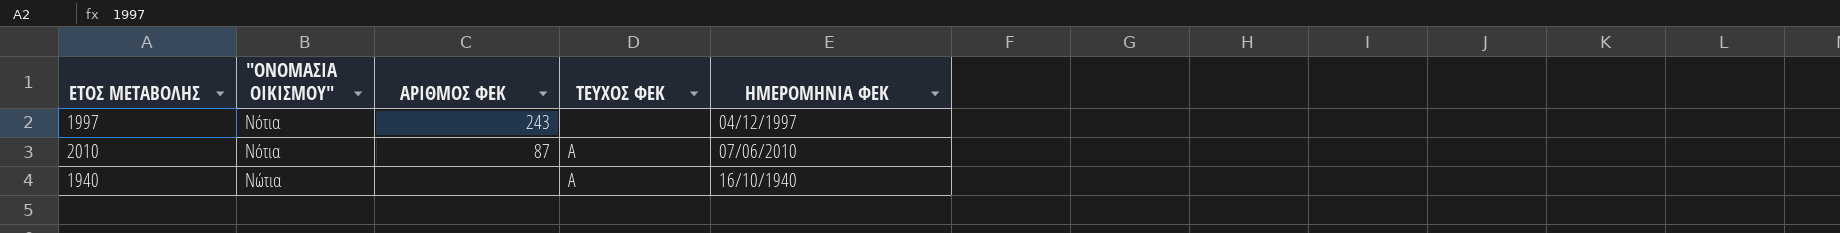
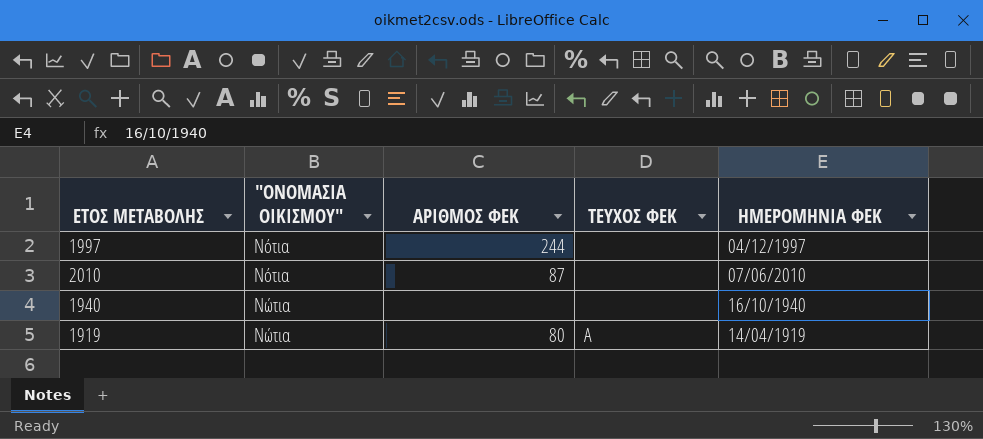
1997 | ΑΡΙΘΜΟΣ ΦΕΚ: 243 -> 244
2010 | ΤΕΥΧΟΣ ΦΕΚ: Α -> none
1940 | ΤΕΥΧΟΣ ΦΕΚ: Α -> none
row 1919: none -> Νώτια | 80 | Α | 14/04/1919

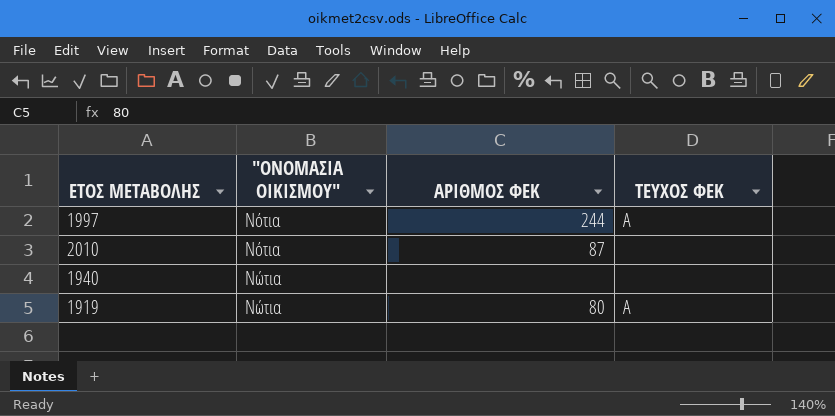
column ΗΜΕΡΟΜΗΝΙΑ ΦΕΚ | position: 5 -> none
1997 | ΤΕΥΧΟΣ ΦΕΚ: none -> Α

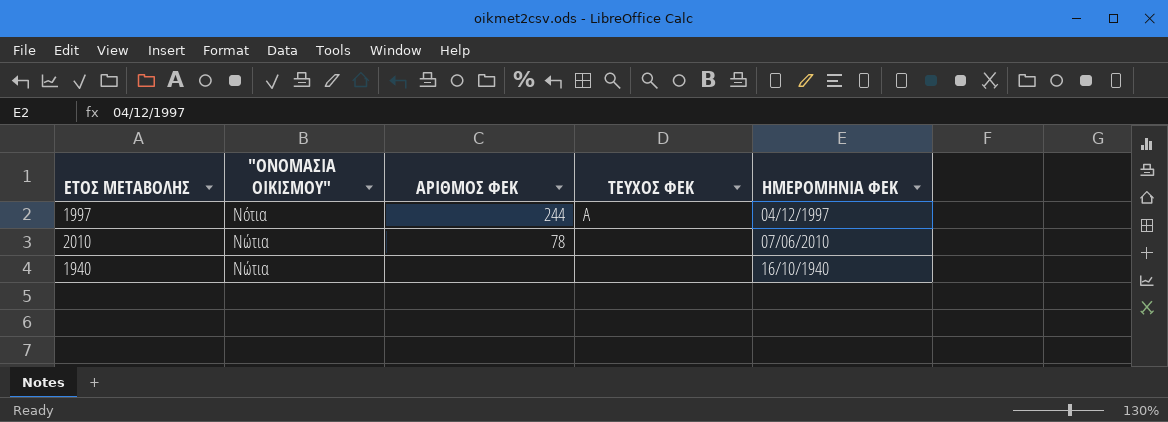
column ΗΜΕΡΟΜΗΝΙΑ ΦΕΚ | position: none -> 5
row 1919: Νώτια | 80 | Α -> none
2010 | "ΟΝΟΜΑΣΙΑ ΟΙΚΙΣΜΟΥ": Νότια -> Νώτια
2010 | ΑΡΙΘΜΟΣ ΦΕΚ: 87 -> 78

